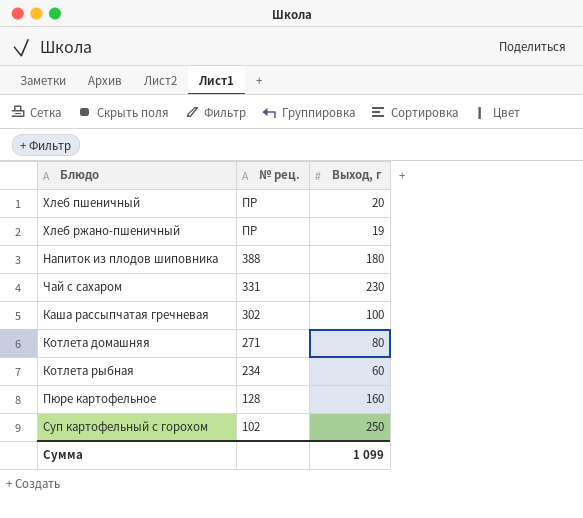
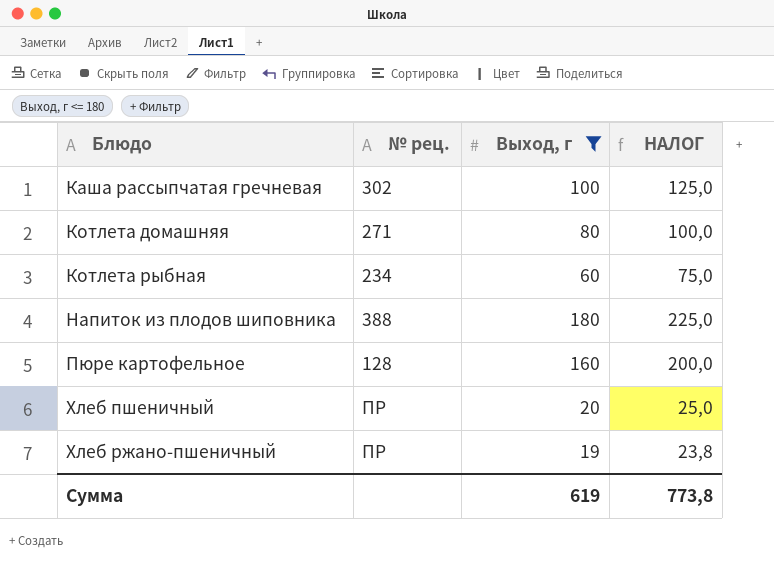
filter: none -> Выход, г <= 180
row order: № рец. descending -> Блюдо ascending
column НАЛОГ | formula: none -> [Выход, г] * 1,25
Сумма | Выход, г: 1 099 -> 619

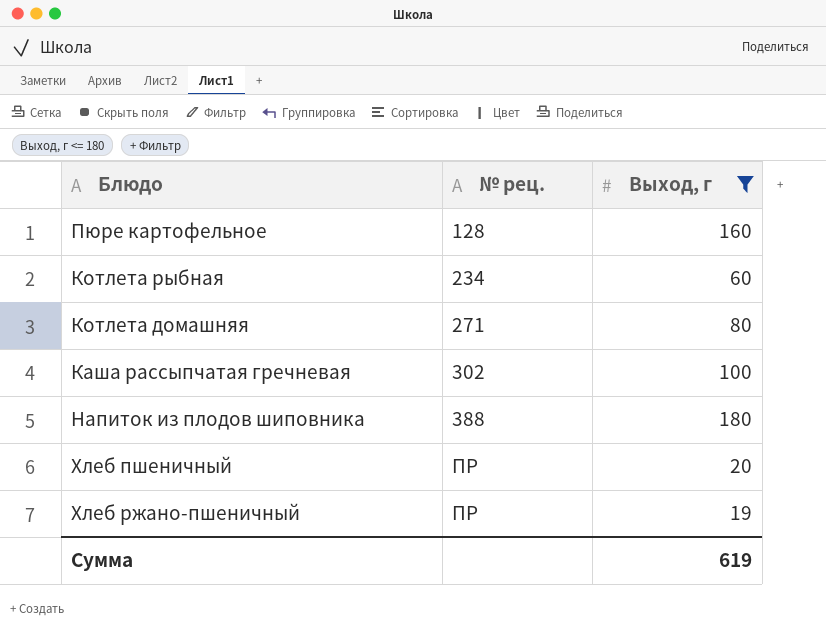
row order: Блюдо ascending -> № рец. ascending
column НАЛОГ | formula: [Выход, г] * 1,25 -> none

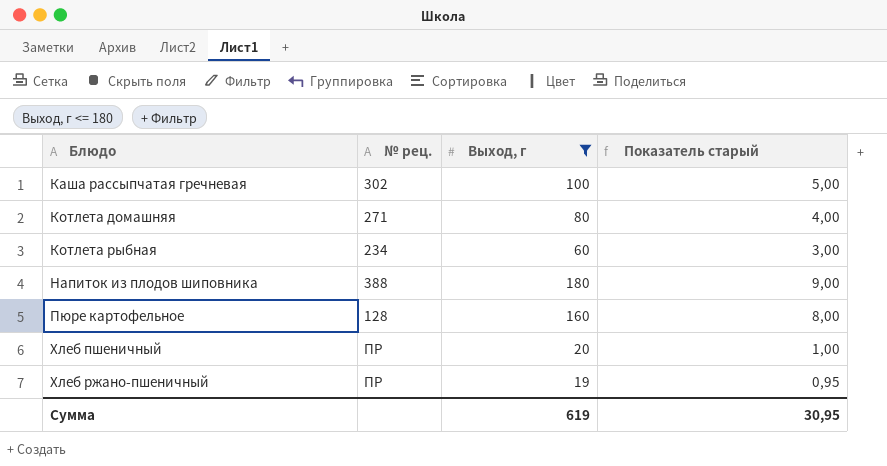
row order: № рец. ascending -> Блюдо ascending
column Показатель старый | formula: none -> [Выход, г] * 0,05

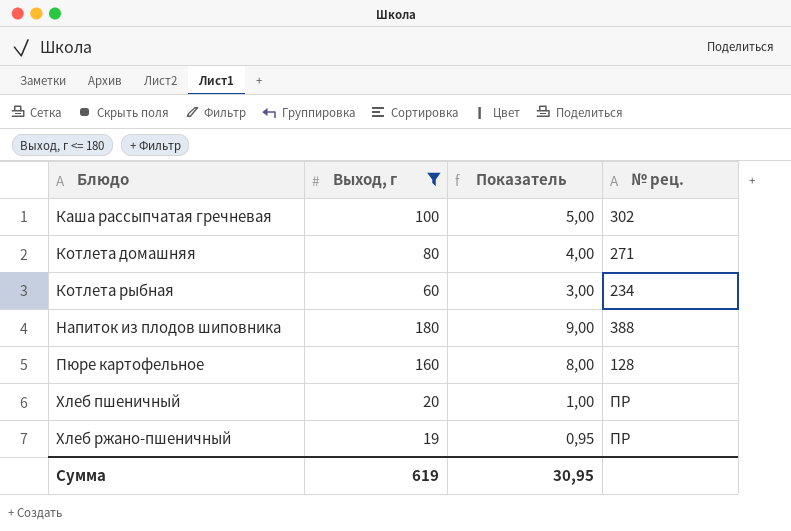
column name: Показатель старый -> Показатель
column № рец. | position: 2 -> 4

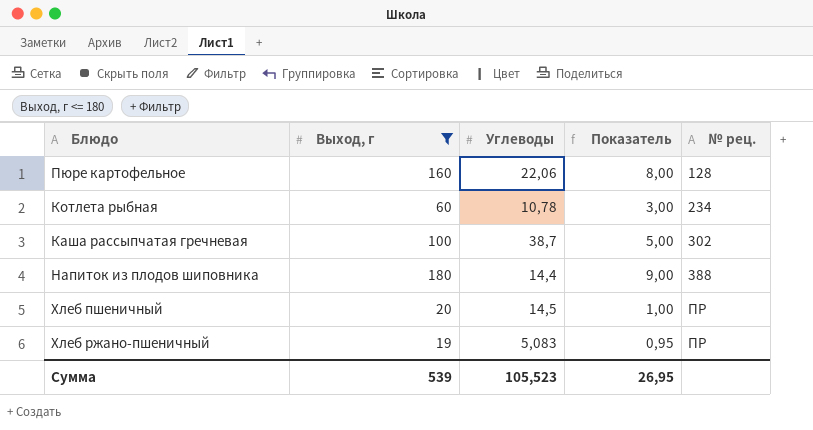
row order: Блюдо ascending -> № рец. ascending
column Углеводы | position: none -> 3
row Котлета домашняя: 80 | 4,00 | 271 -> none
Сумма | Выход, г: 619 -> 539
Сумма | Показатель: 30,95 -> 26,95

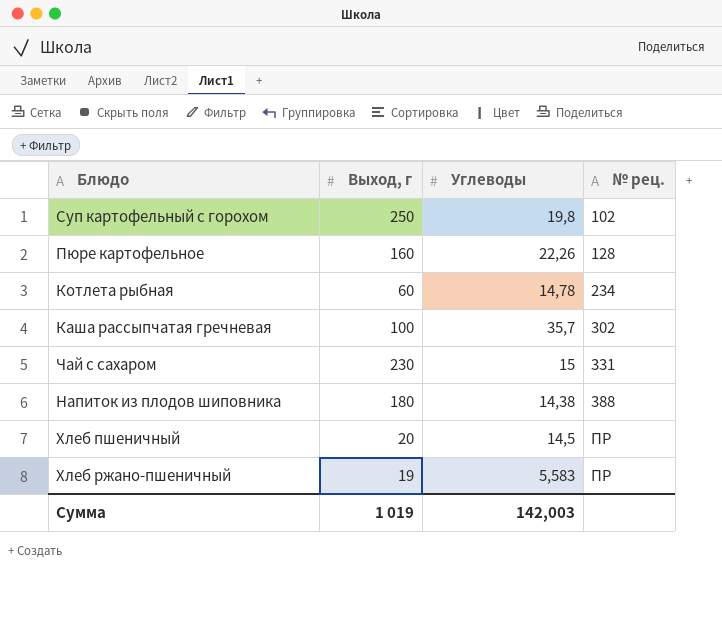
filter: Выход, г <= 180 -> none
column Показатель | formula: [Выход, г] * 0,05 -> none
Пюре картофельное | Углеводы: 22,06 -> 22,26
Котлета рыбная | Углеводы: 10,78 -> 14,78
Каша рассыпчатая гречневая | Углеводы: 38,7 -> 35,7
Напиток из плодов шиповника | Углеводы: 14,4 -> 14,38
Хлеб ржано-пшеничный | Углеводы: 5,083 -> 5,583
Сумма | Выход, г: 539 -> 1 019
Сумма | Углеводы: 105,523 -> 142,003

